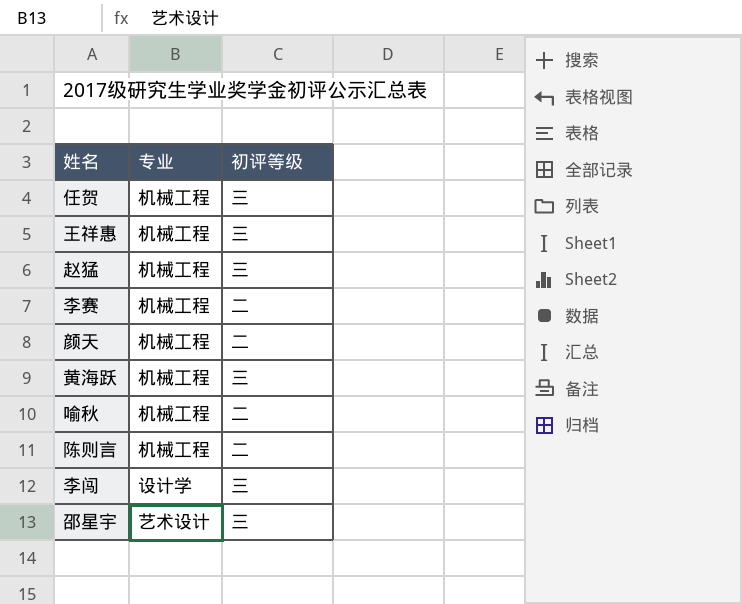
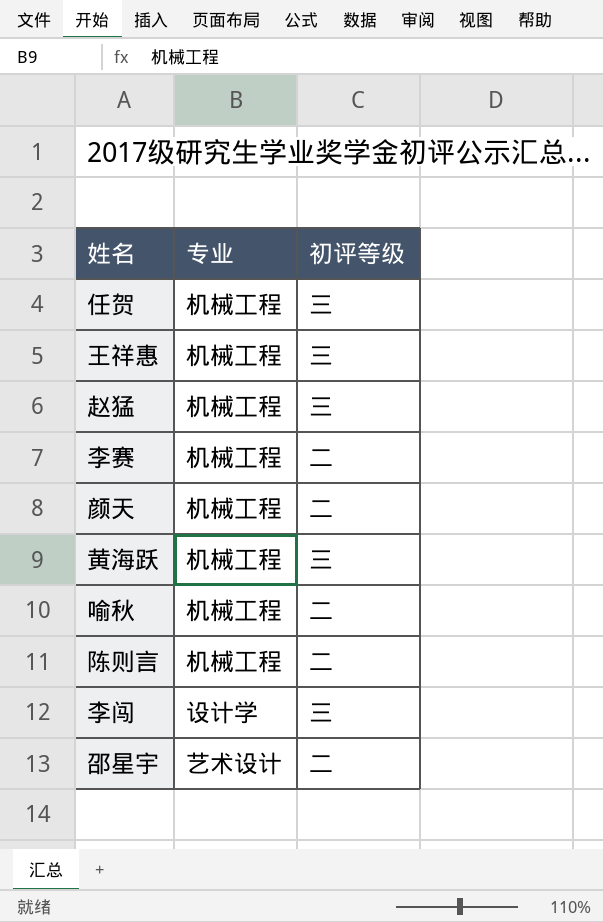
邵星宇 | 初评等级: 三 -> 二

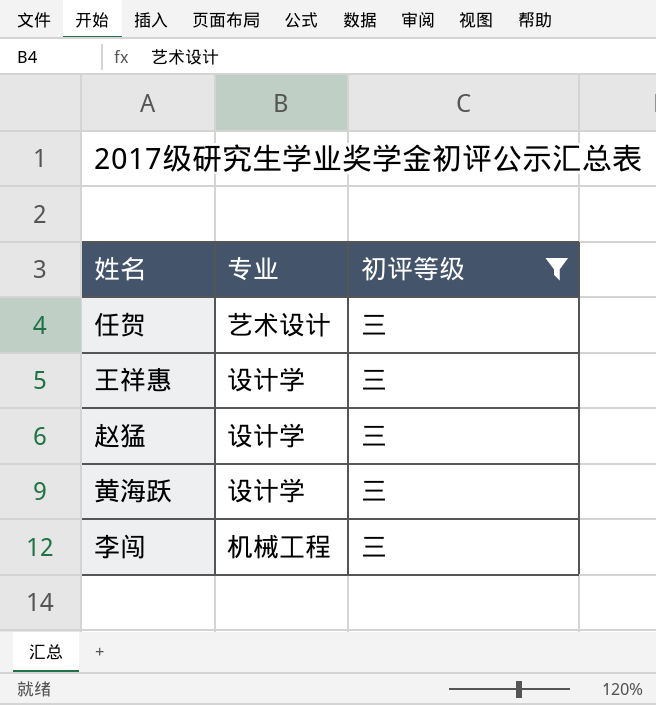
filter: none -> 初评等级 = 三
任贺 | 专业: 机械工程 -> 艺术设计
王祥惠 | 专业: 机械工程 -> 设计学
赵猛 | 专业: 机械工程 -> 设计学
黄海跃 | 专业: 机械工程 -> 设计学
李闯 | 专业: 设计学 -> 机械工程

